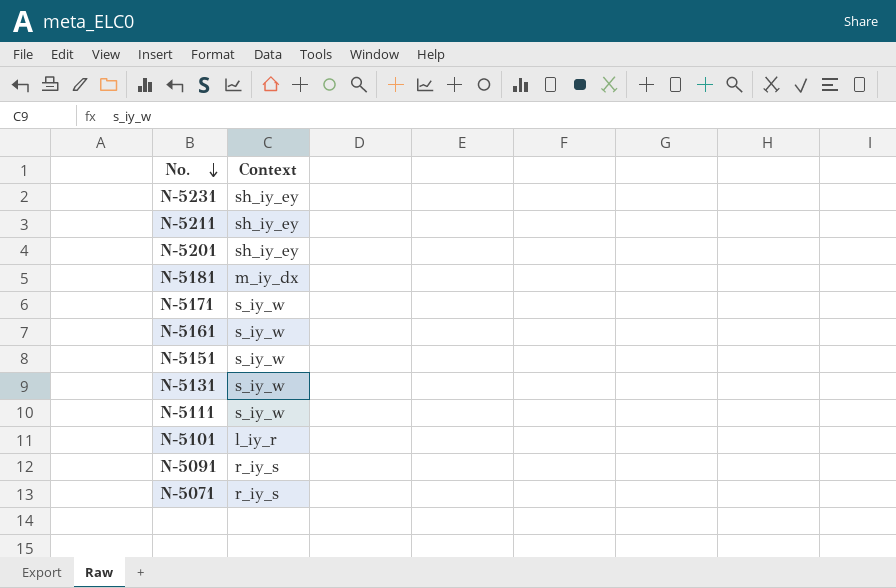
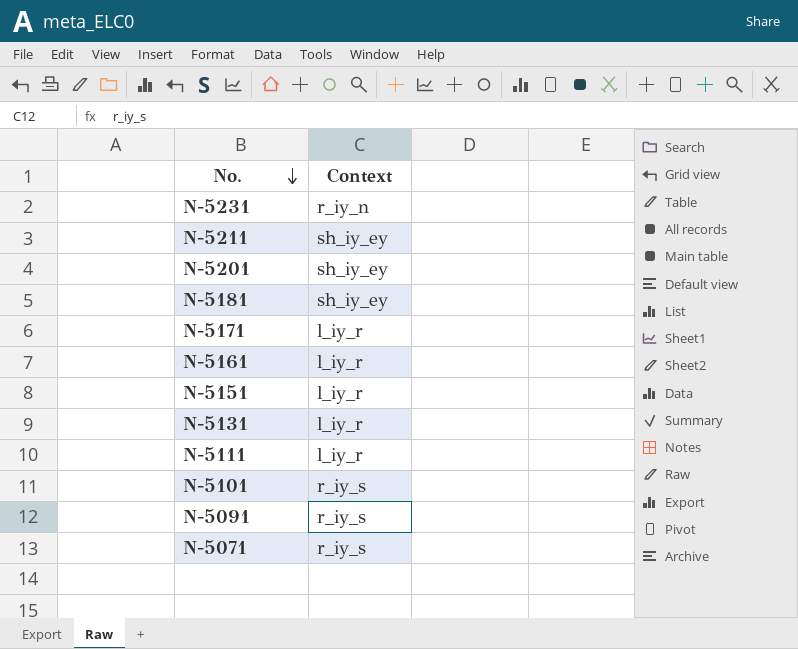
N-5231 | Context: sh_iy_ey -> r_iy_n
N-5181 | Context: m_iy_dx -> sh_iy_ey
N-5171 | Context: s_iy_w -> l_iy_r
N-5161 | Context: s_iy_w -> l_iy_r
N-5151 | Context: s_iy_w -> l_iy_r
N-5131 | Context: s_iy_w -> l_iy_r
N-5111 | Context: s_iy_w -> l_iy_r
N-5101 | Context: l_iy_r -> r_iy_s

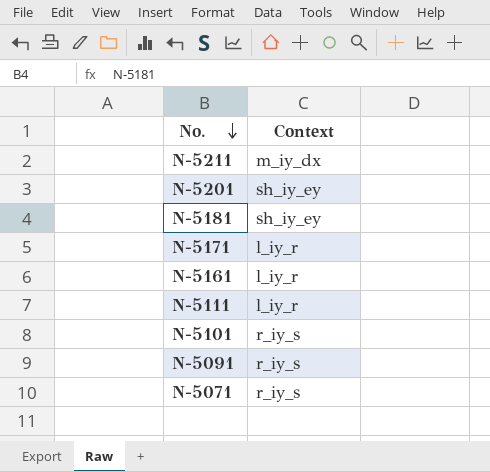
row N-5231: r_iy_n -> none
row N-5151: l_iy_r -> none
row N-5131: l_iy_r -> none
N-5211 | Context: sh_iy_ey -> m_iy_dx

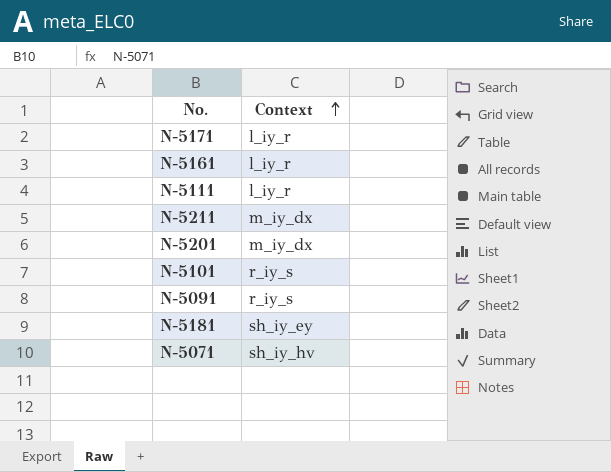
row order: No. descending -> Context ascending
N-5201 | Context: sh_iy_ey -> m_iy_dx
N-5071 | Context: r_iy_s -> sh_iy_hv

